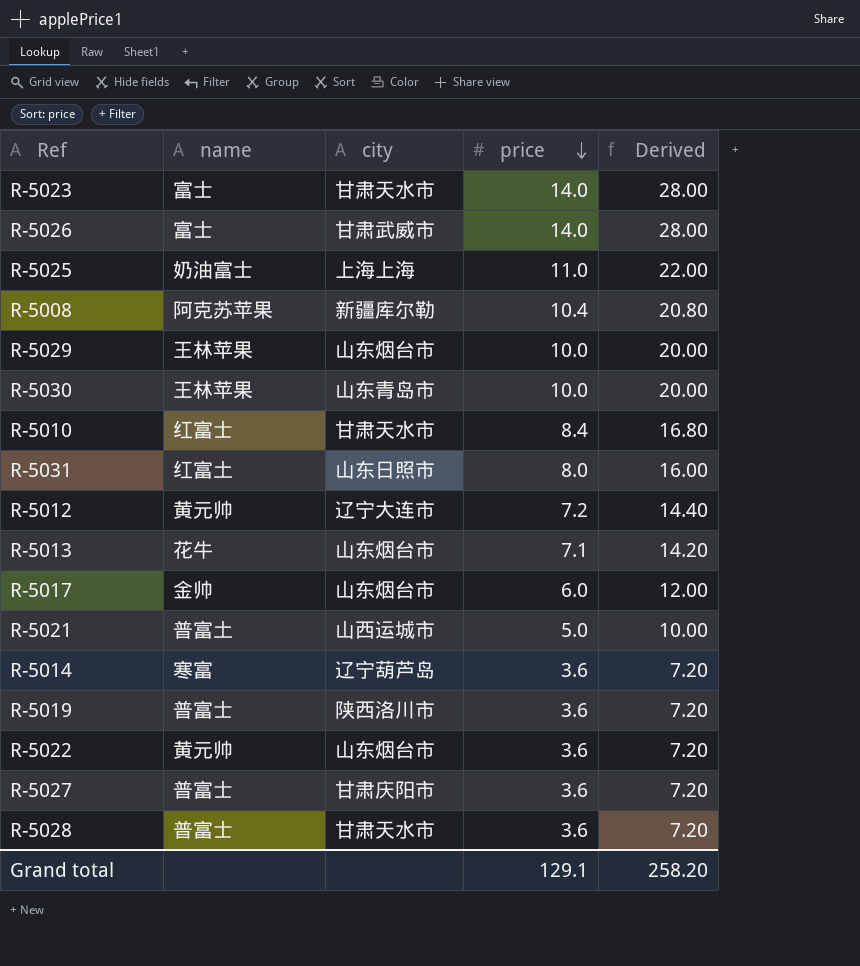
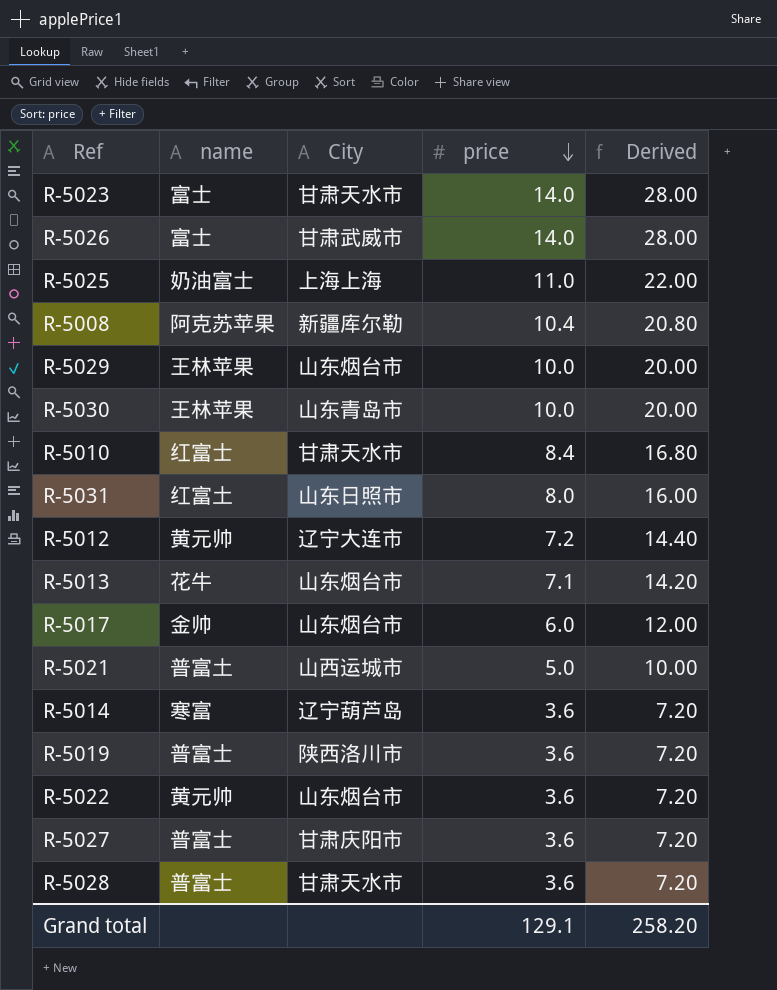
column name: city -> City

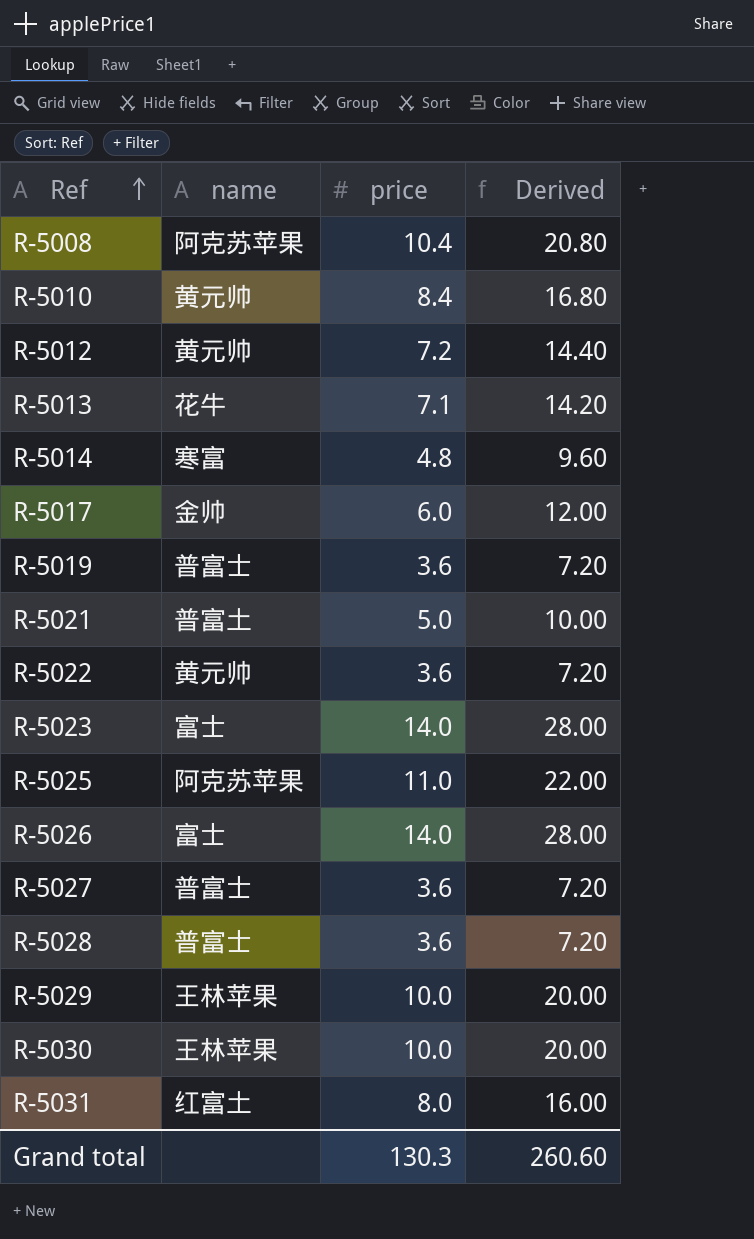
row order: price descending -> Ref ascending
column City | position: 3 -> none
R-5010 | name: 红富士 -> 黄元帅
R-5014 | price: 3.6 -> 4.8
R-5014 | Derived: 7.20 -> 9.60
R-5025 | name: 奶油富士 -> 阿克苏苹果
Grand total | price: 129.1 -> 130.3
Grand total | Derived: 258.20 -> 260.60

